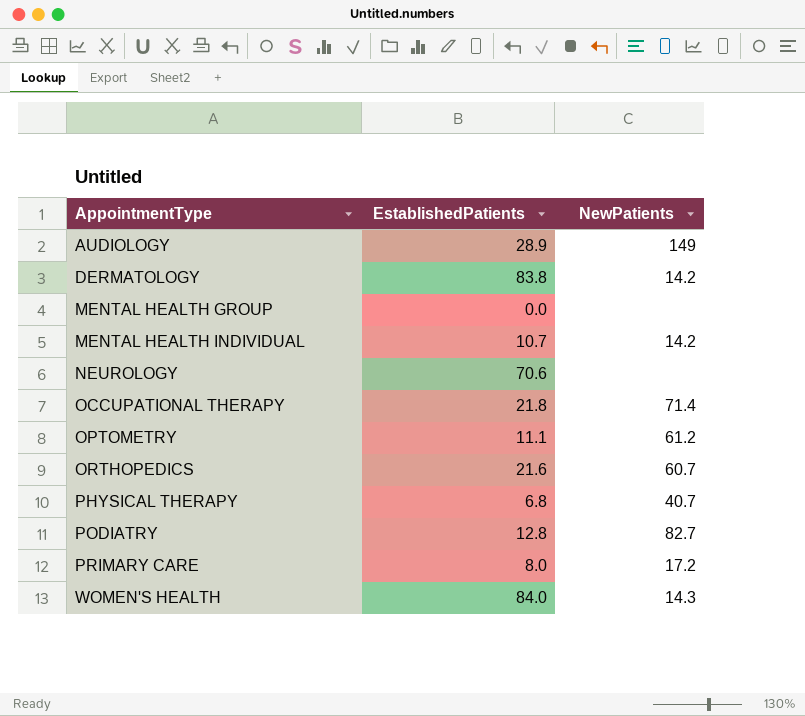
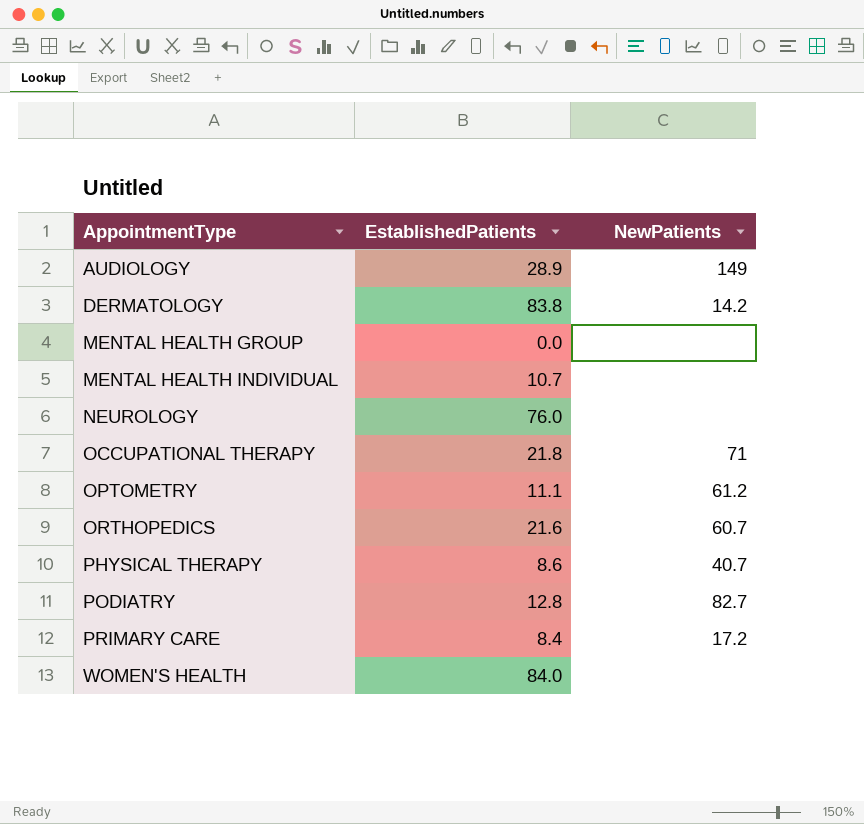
MENTAL HEALTH INDIVIDUAL | NewPatients: 14.2 -> none
NEUROLOGY | EstablishedPatients: 70.6 -> 76.0
OCCUPATIONAL THERAPY | NewPatients: 71.4 -> 71
PHYSICAL THERAPY | EstablishedPatients: 6.8 -> 8.6
PRIMARY CARE | EstablishedPatients: 8.0 -> 8.4
WOMEN'S HEALTH | NewPatients: 14.3 -> none

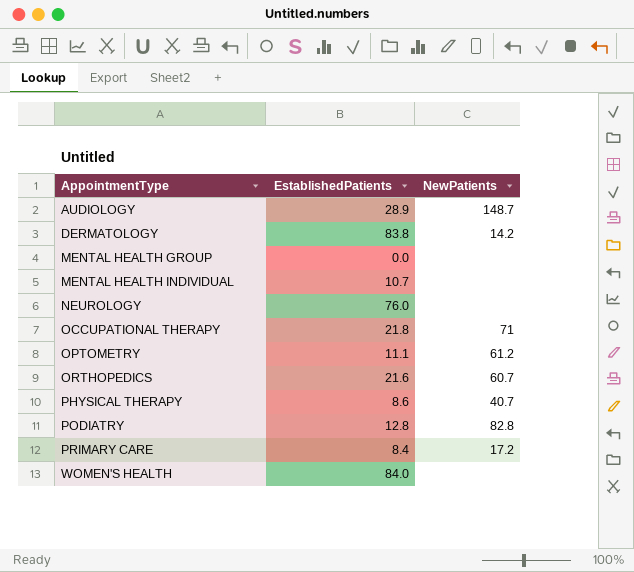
AUDIOLOGY | NewPatients: 149 -> 148.7
PODIATRY | NewPatients: 82.7 -> 82.8

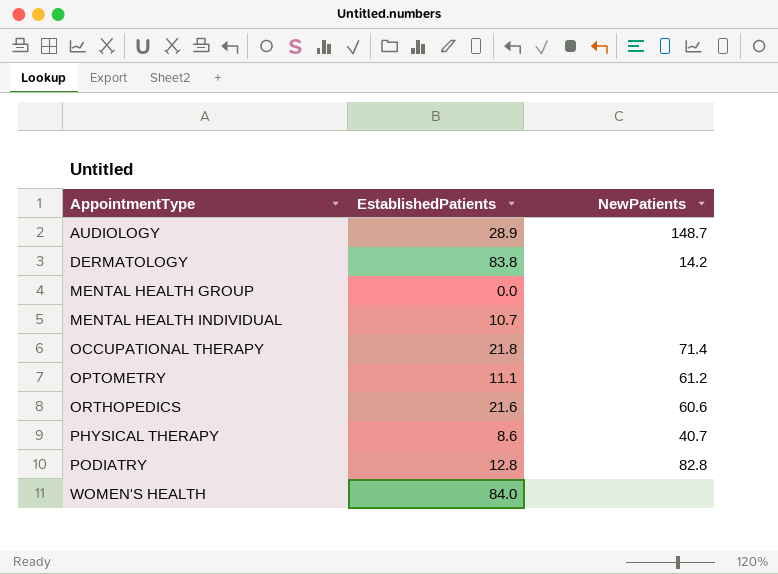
row NEUROLOGY: 76.0 | none -> none
row PRIMARY CARE: 8.4 | 17.2 -> none
OCCUPATIONAL THERAPY | NewPatients: 71 -> 71.4
ORTHOPEDICS | NewPatients: 60.7 -> 60.6

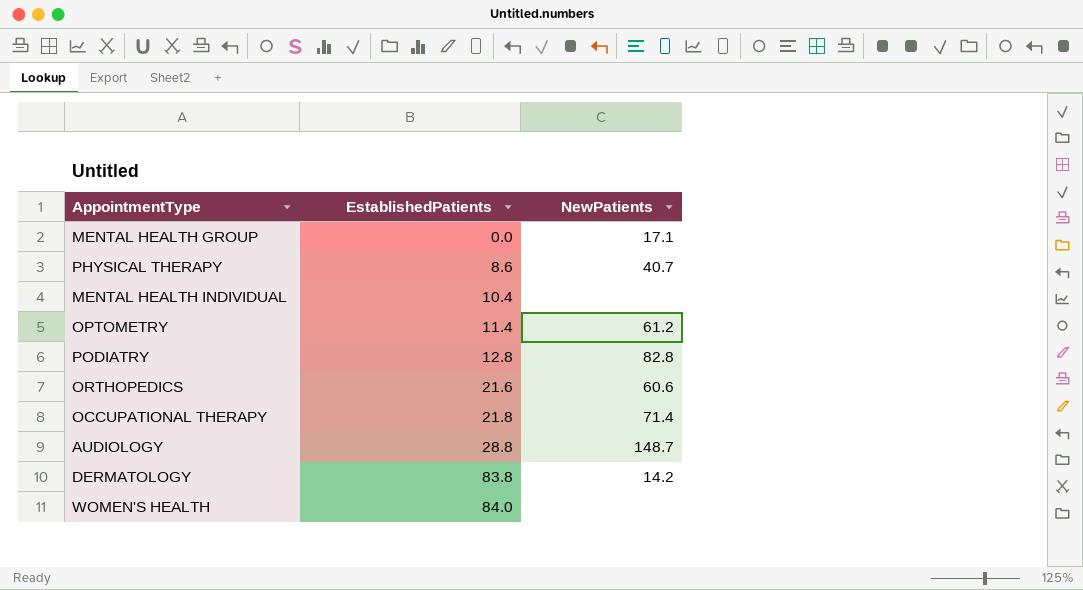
row order: AppointmentType ascending -> EstablishedPatients ascending
MENTAL HEALTH GROUP | NewPatients: none -> 17.1
MENTAL HEALTH INDIVIDUAL | EstablishedPatients: 10.7 -> 10.4
OPTOMETRY | EstablishedPatients: 11.1 -> 11.4
AUDIOLOGY | EstablishedPatients: 28.9 -> 28.8

